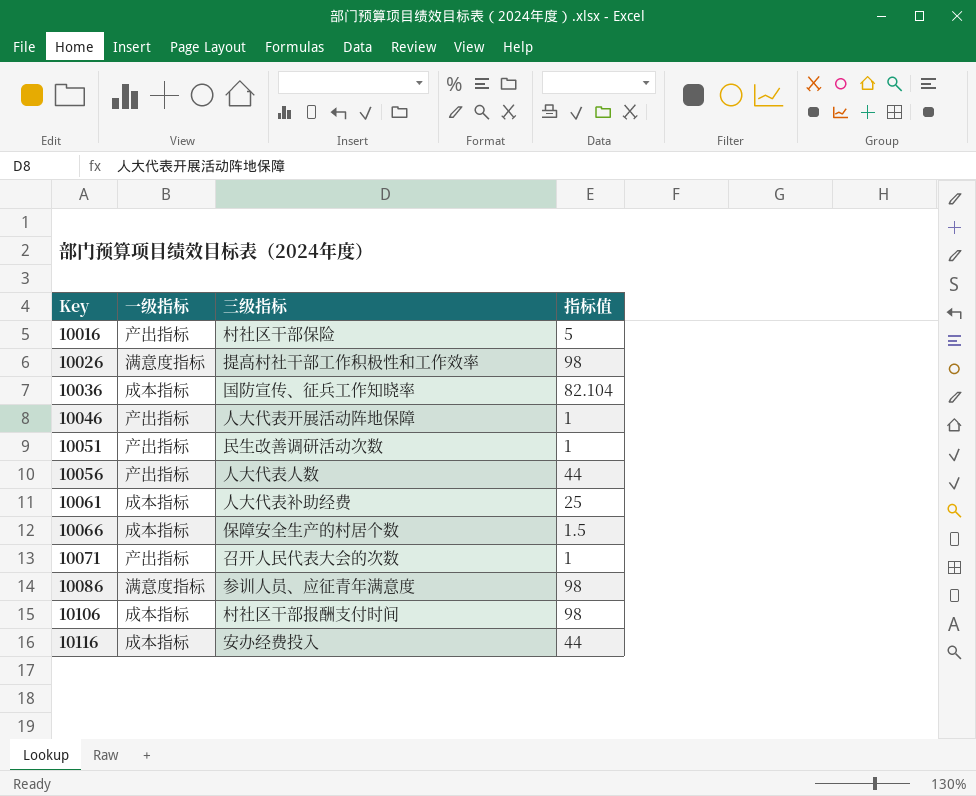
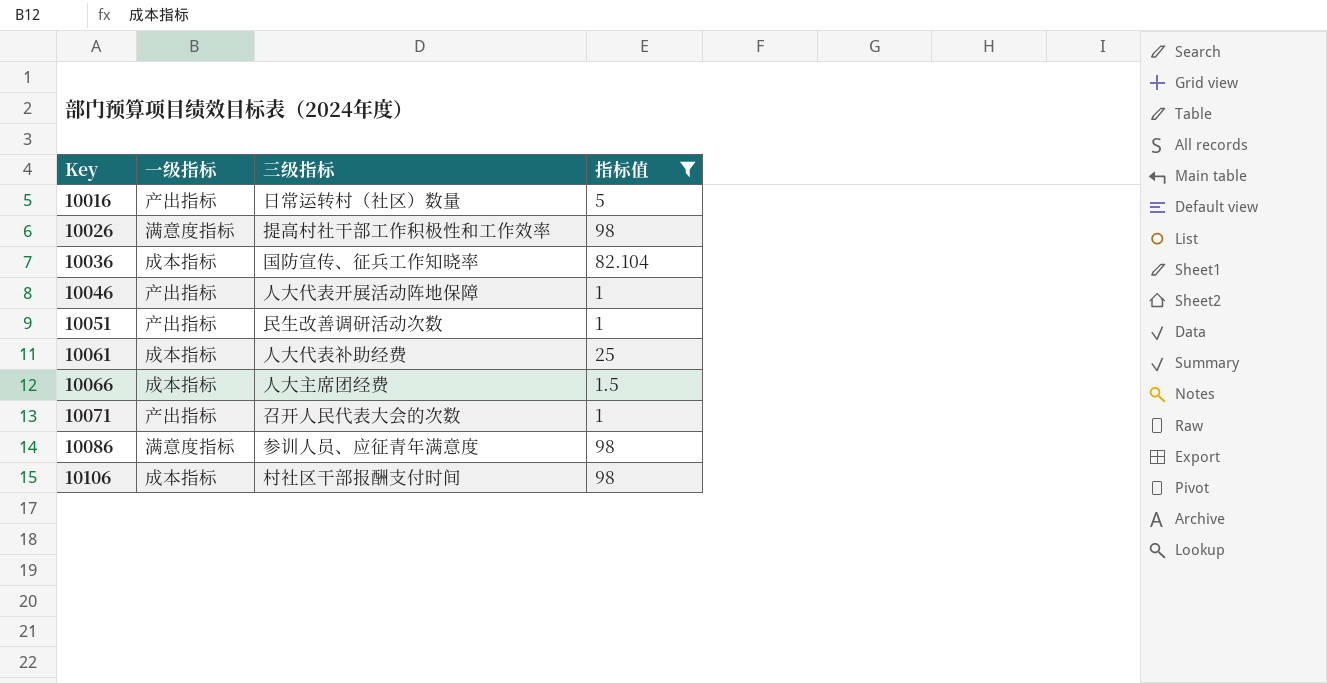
filter: none -> 指标值 != 44
10016 | 三级指标: 村社区干部保险 -> 日常运转村（社区）数量
10066 | 三级指标: 保障安全生产的村居个数 -> 人大主席团经费

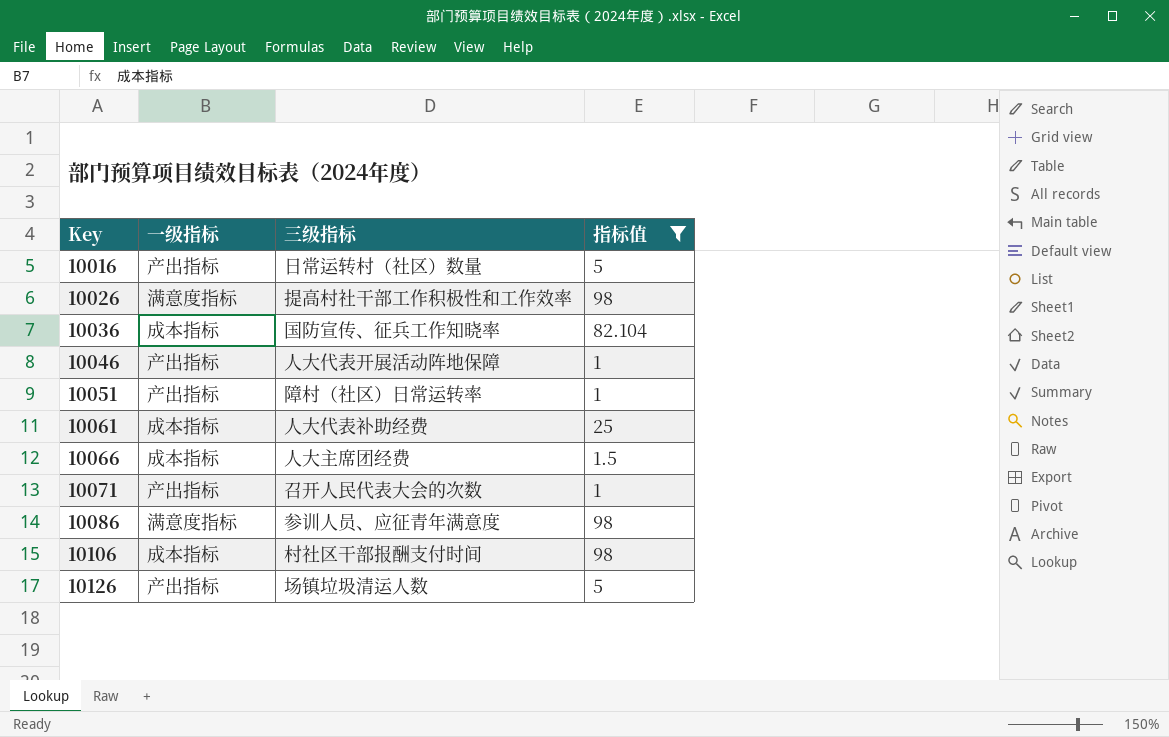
10051 | 三级指标: 民生改善调研活动次数 -> 障村（社区）日常运转率
row 10126: none -> 产出指标 | 场镇垃圾清运人数 | 5

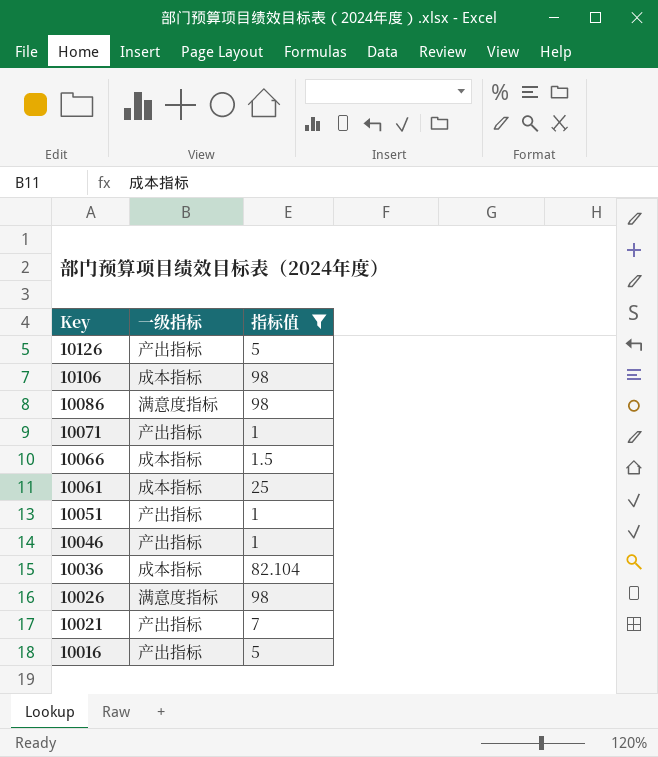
row order: Key ascending -> Key descending
column 三级指标 | position: 3 -> none
row 10021: none -> 产出指标 | 7

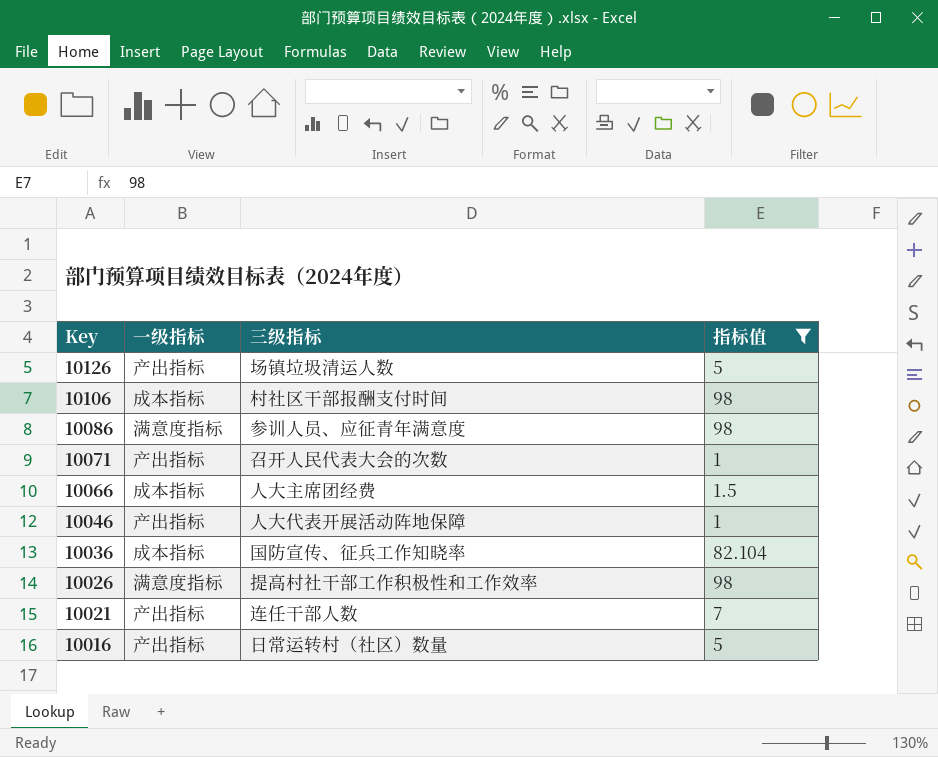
column 三级指标 | position: none -> 3
row 10061: 成本指标 | 25 -> none
row 10051: 产出指标 | 1 -> none

